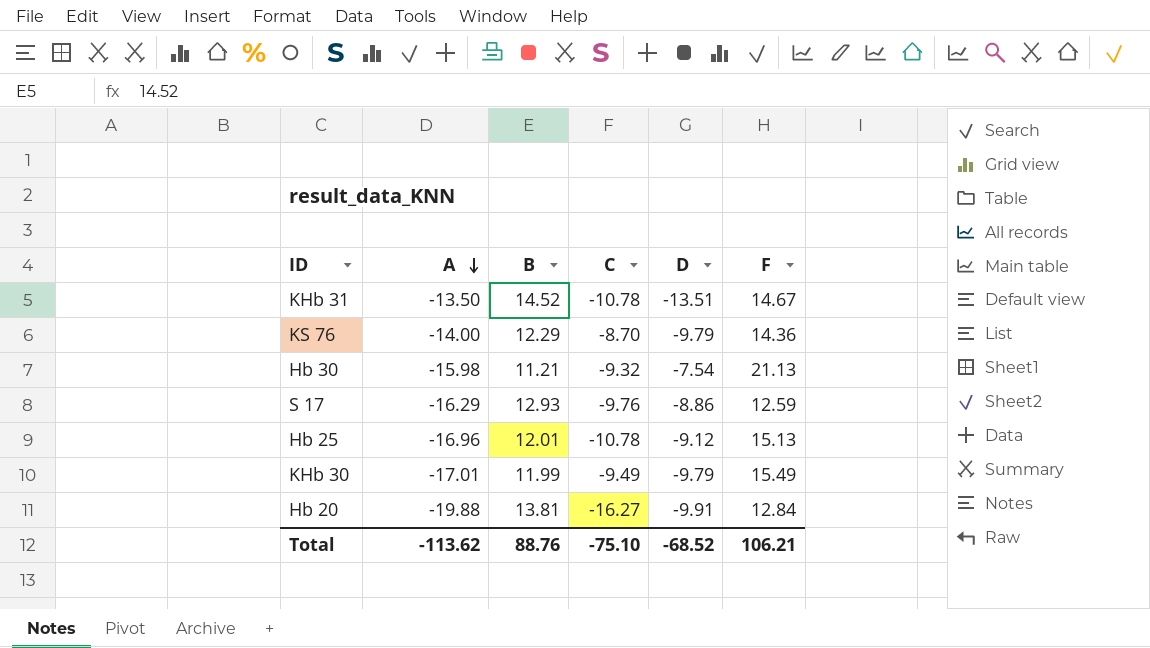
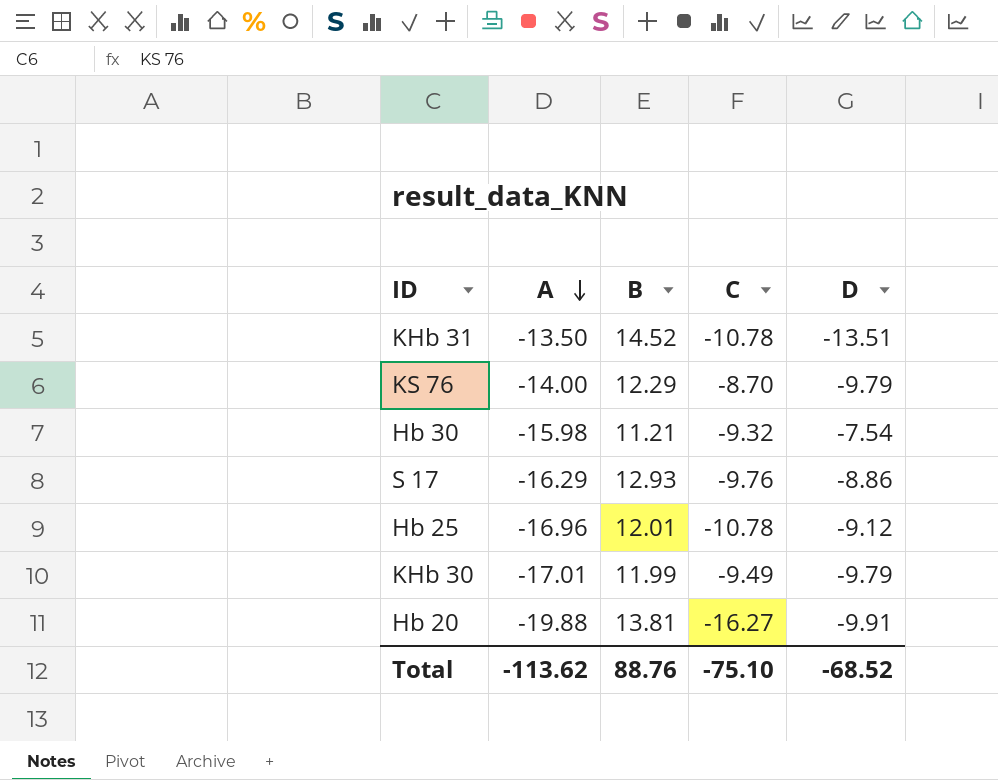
column F | position: 6 -> none

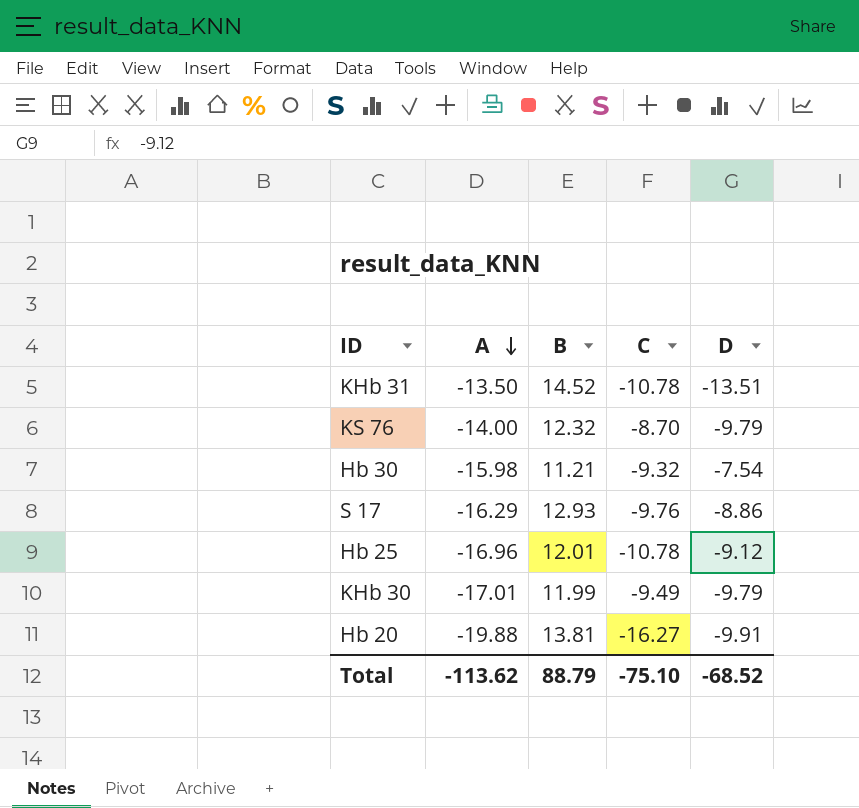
KS 76 | B: 12.29 -> 12.32
Total | B: 88.76 -> 88.79

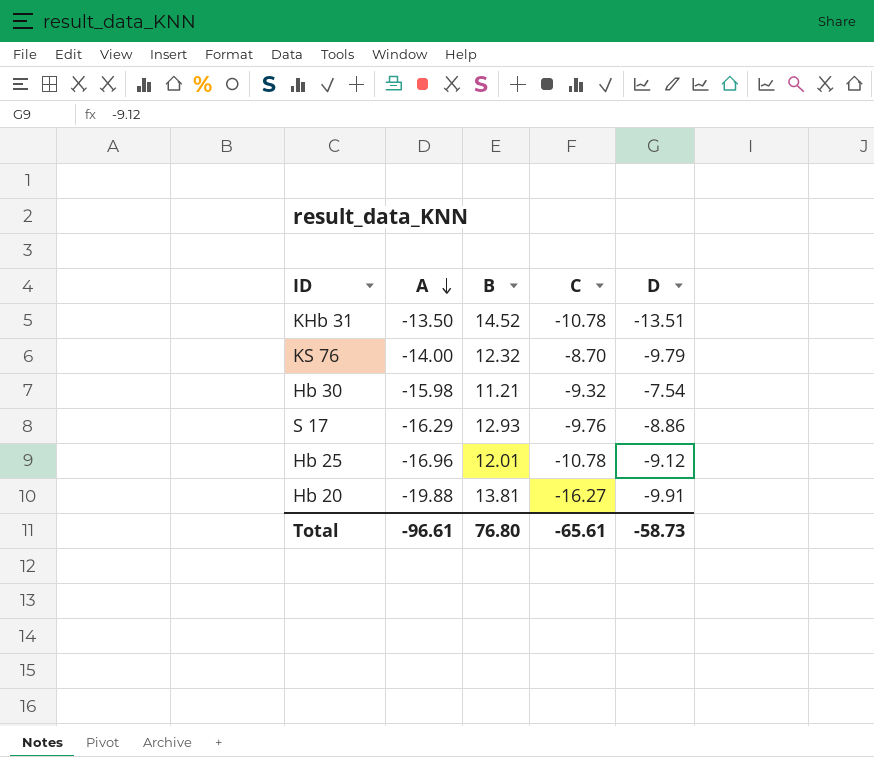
row KHb 30: -17.01 | 11.99 | -9.49 | -9.79 -> none
Total | A: -113.62 -> -96.61
Total | B: 88.79 -> 76.80
Total | C: -75.10 -> -65.61
Total | D: -68.52 -> -58.73

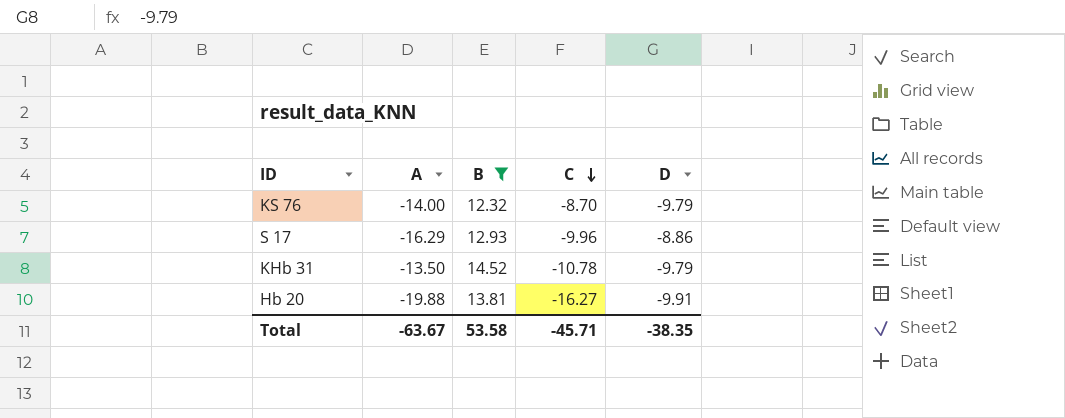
filter: none -> B >= 12.32
row order: A descending -> C descending
S 17 | C: -9.76 -> -9.96
KHb 31 | D: -13.51 -> -9.79
Total | A: -96.61 -> -63.67
Total | B: 76.80 -> 53.58
Total | C: -65.61 -> -45.71
Total | D: -58.73 -> -38.35

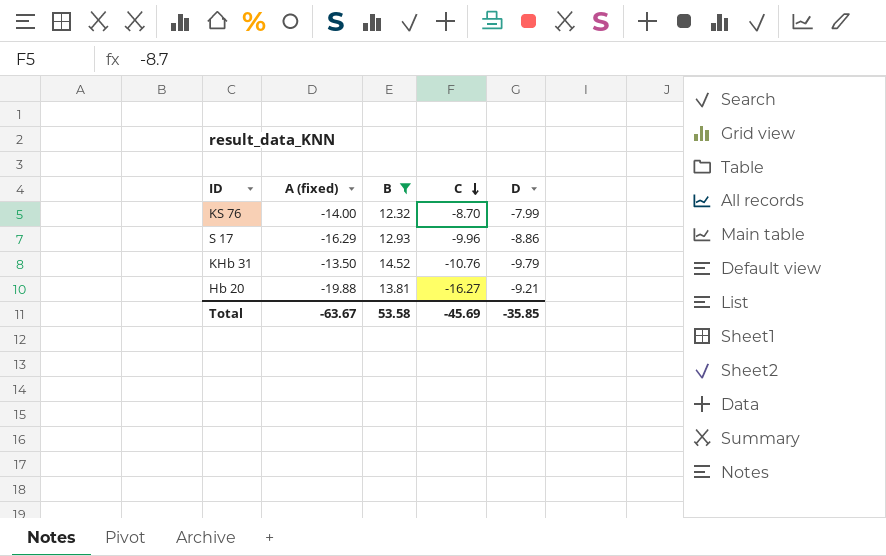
column name: A -> A (fixed)
KS 76 | D: -9.79 -> -7.99
KHb 31 | C: -10.78 -> -10.76
Hb 20 | D: -9.91 -> -9.21
Total | C: -45.71 -> -45.69
Total | D: -38.35 -> -35.85

